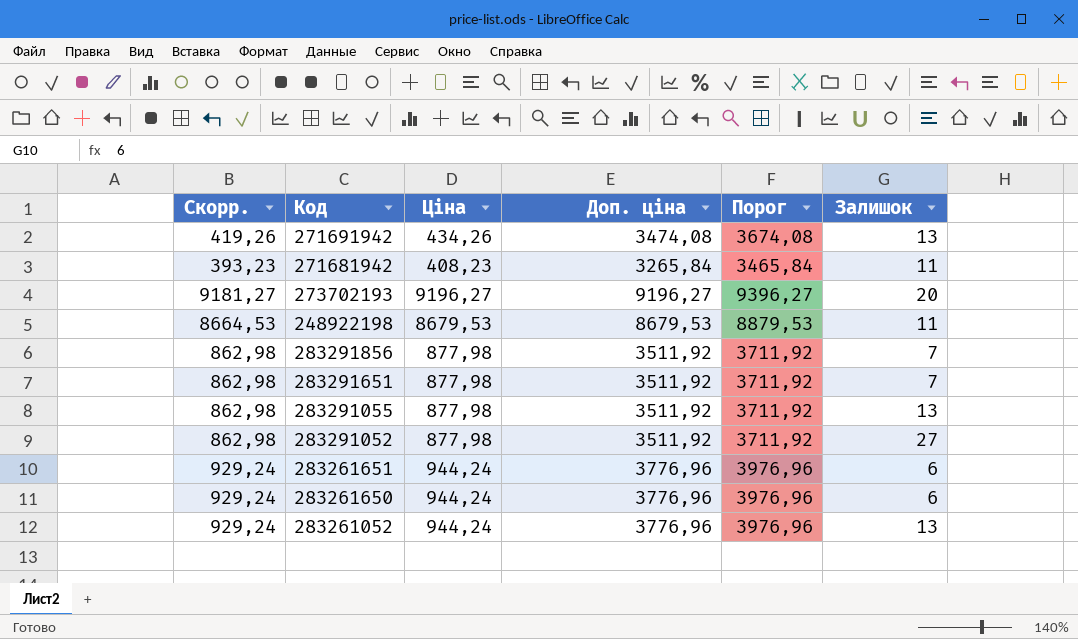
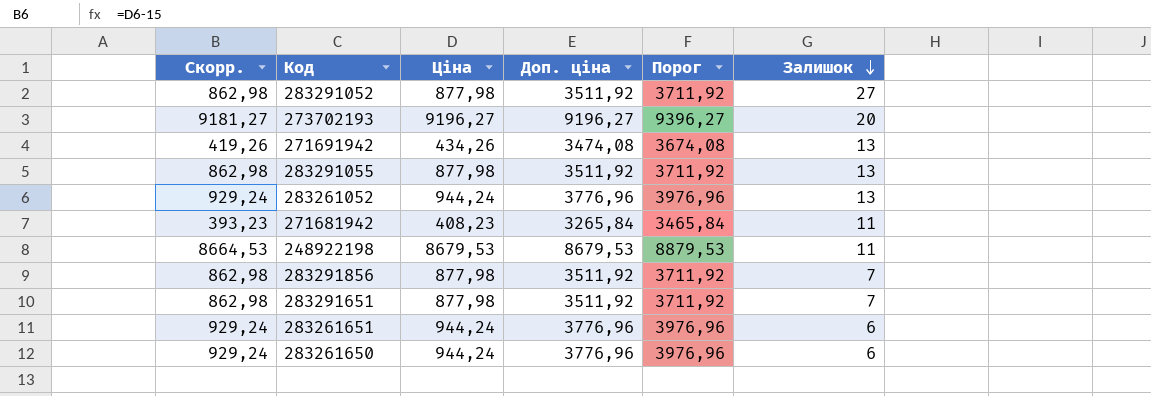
row order: none -> Залишок descending

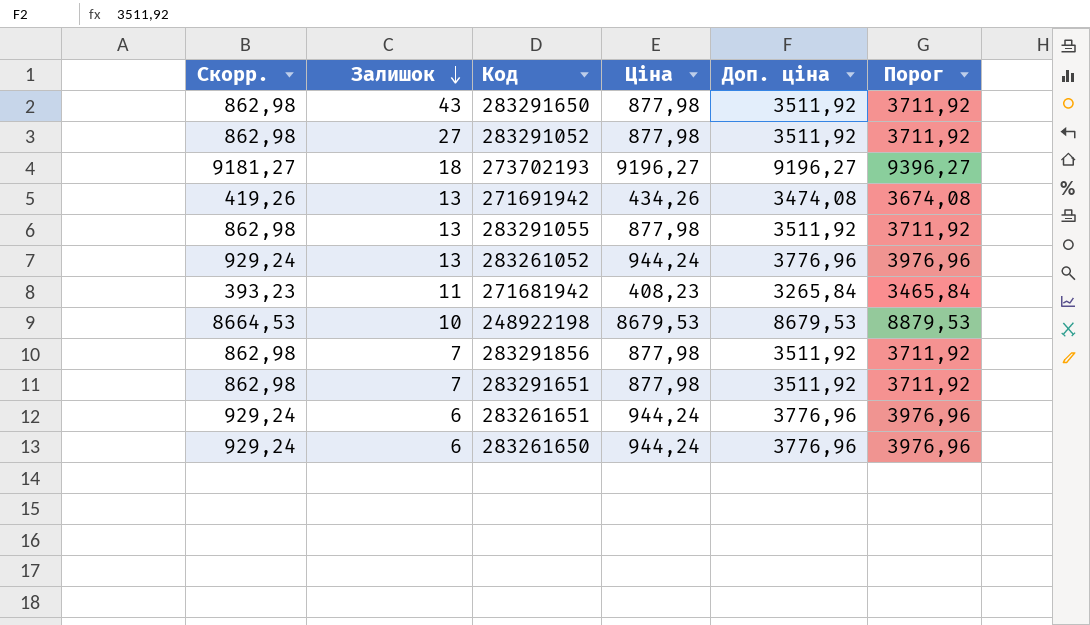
column Залишок | position: 6 -> 2
row 283291650: none -> 862,98 | 43 | 877,98 | 3511,92 | 3711,92
273702193 | Залишок: 20 -> 18
248922198 | Залишок: 11 -> 10

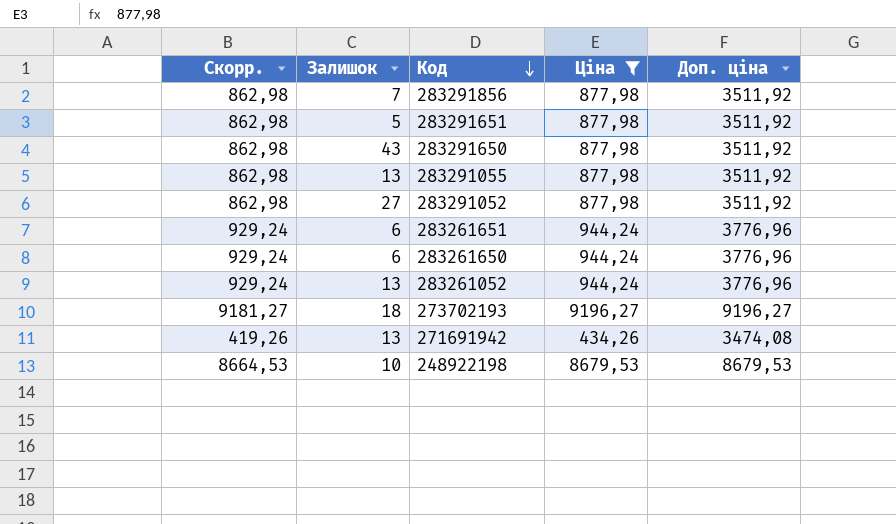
filter: none -> Ціна != 408,23
row order: Залишок descending -> Код descending
column Порог | formula: [Доп. ціна] + 200 -> none
283291651 | Залишок: 7 -> 5

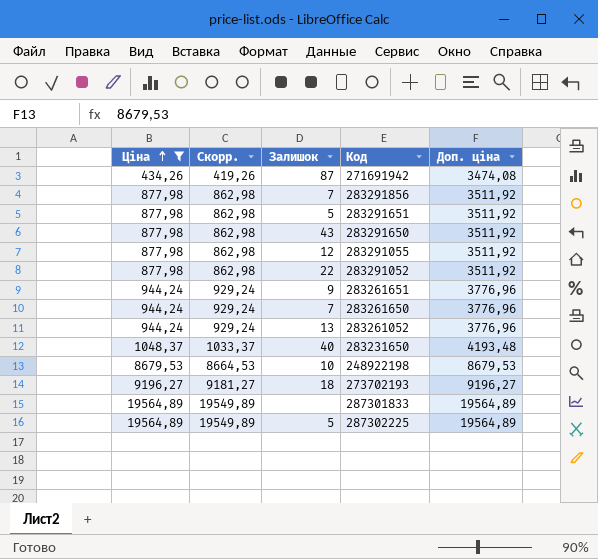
row order: Код descending -> Ціна ascending
column Ціна | position: 4 -> 1
271691942 | Залишок: 13 -> 87
283291055 | Залишок: 13 -> 12
283291052 | Залишок: 27 -> 22
283261651 | Залишок: 6 -> 9
283261650 | Залишок: 6 -> 7
row 283231650: none -> 1048,37 | 1033,37 | 40 | 4193,48
row 287301833: none -> 19564,89 | 19549,89 | none | 19564,89
row 287302225: none -> 19564,89 | 19549,89 | 5 | 19564,89

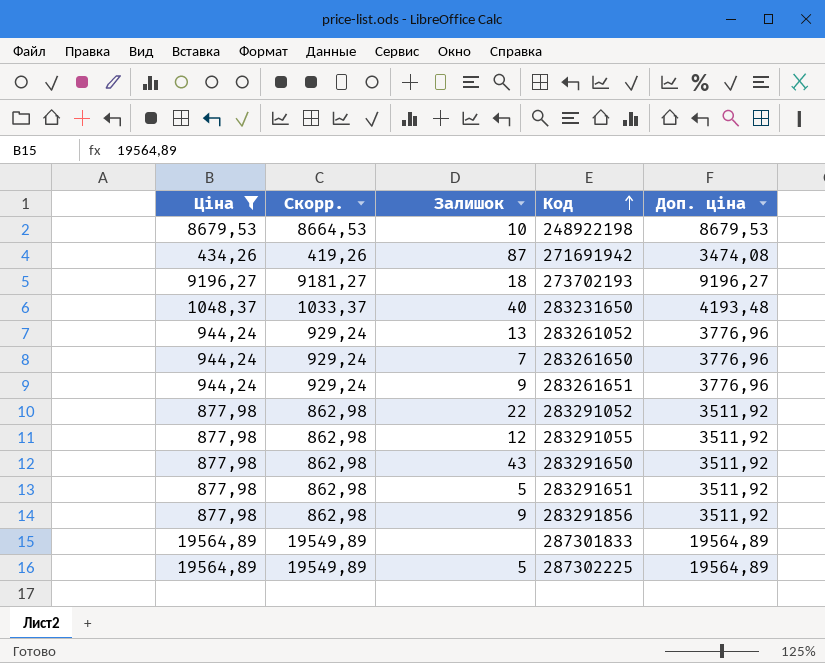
row order: Ціна ascending -> Код ascending
283291856 | Залишок: 7 -> 9

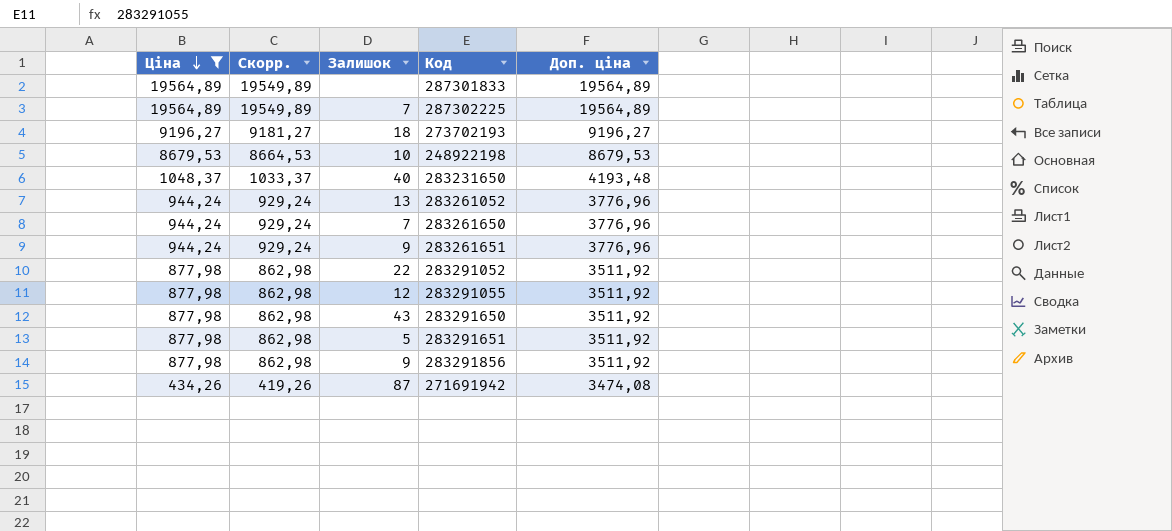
row order: Код ascending -> Ціна descending
287302225 | Залишок: 5 -> 7

